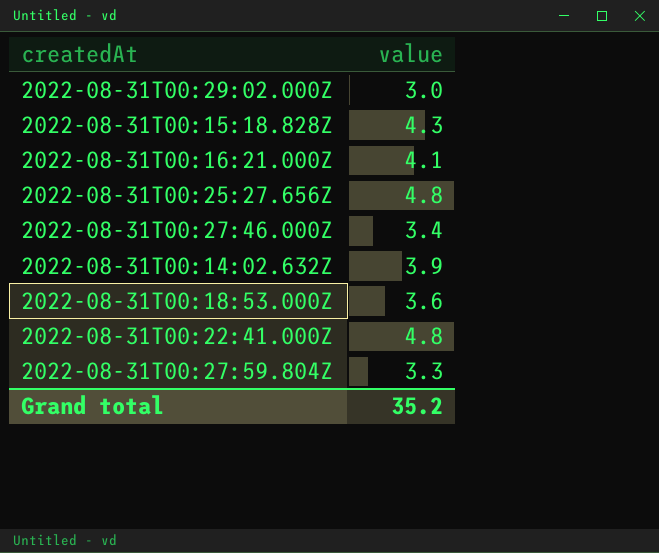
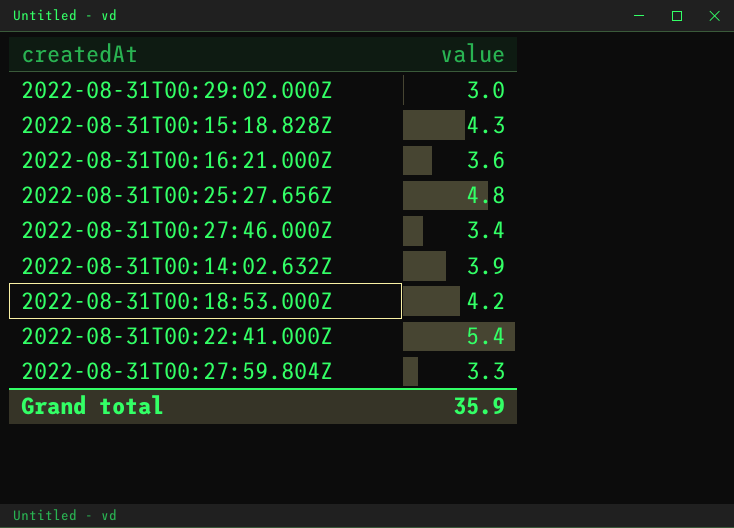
2022-08-31T00:16:21.000Z | value: 4.1 -> 3.6
2022-08-31T00:18:53.000Z | value: 3.6 -> 4.2
2022-08-31T00:22:41.000Z | value: 4.8 -> 5.4
Grand total | value: 35.2 -> 35.9

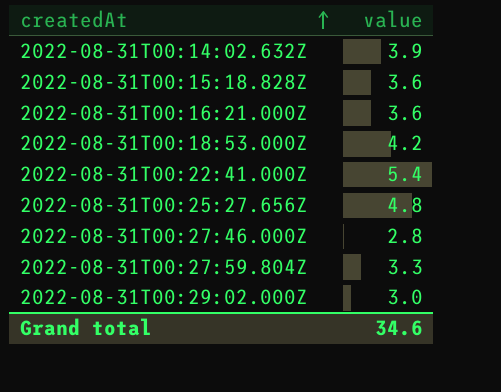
row order: none -> createdAt ascending
2022-08-31T00:15:18.828Z | value: 4.3 -> 3.6
2022-08-31T00:27:46.000Z | value: 3.4 -> 2.8
Grand total | value: 35.9 -> 34.6

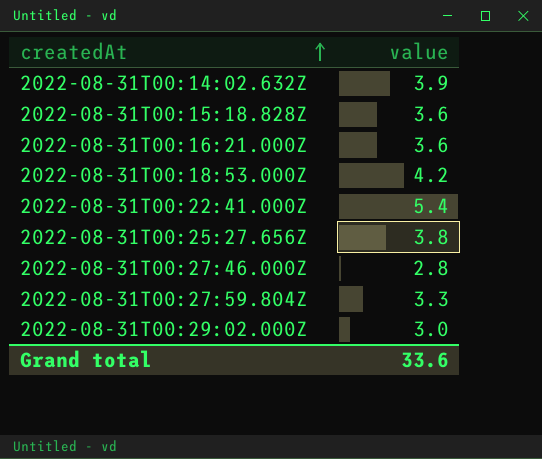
2022-08-31T00:25:27.656Z | value: 4.8 -> 3.8
Grand total | value: 34.6 -> 33.6

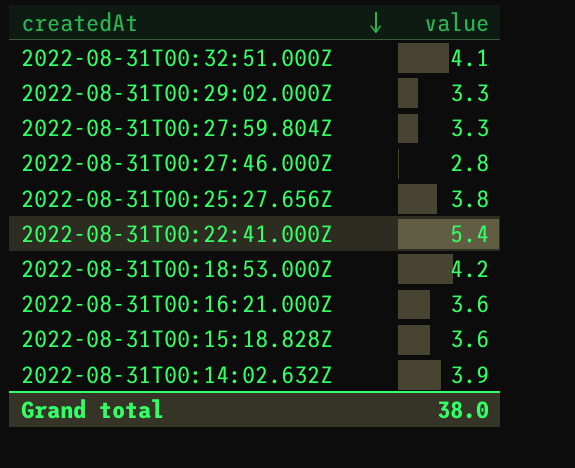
row order: createdAt ascending -> createdAt descending
row 2022-08-31T00:32:51.000Z: none -> 4.1
2022-08-31T00:29:02.000Z | value: 3.0 -> 3.3
Grand total | value: 33.6 -> 38.0

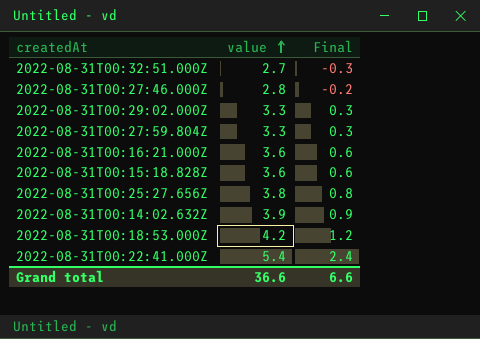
row order: createdAt descending -> value ascending
column Final | formula: none -> [value] - 3
2022-08-31T00:32:51.000Z | value: 4.1 -> 2.7
Grand total | value: 38.0 -> 36.6

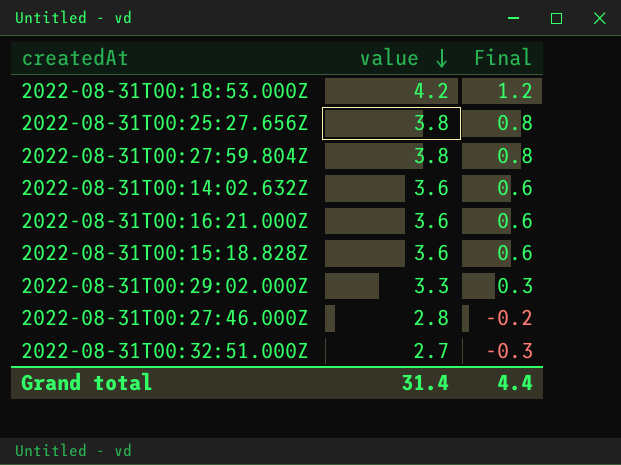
row order: value ascending -> value descending
row 2022-08-31T00:22:41.000Z: 5.4 | 2.4 -> none
2022-08-31T00:27:59.804Z | value: 3.3 -> 3.8
2022-08-31T00:27:59.804Z | Final: 0.3 -> 0.8
2022-08-31T00:14:02.632Z | value: 3.9 -> 3.6
2022-08-31T00:14:02.632Z | Final: 0.9 -> 0.6
Grand total | value: 36.6 -> 31.4
Grand total | Final: 6.6 -> 4.4

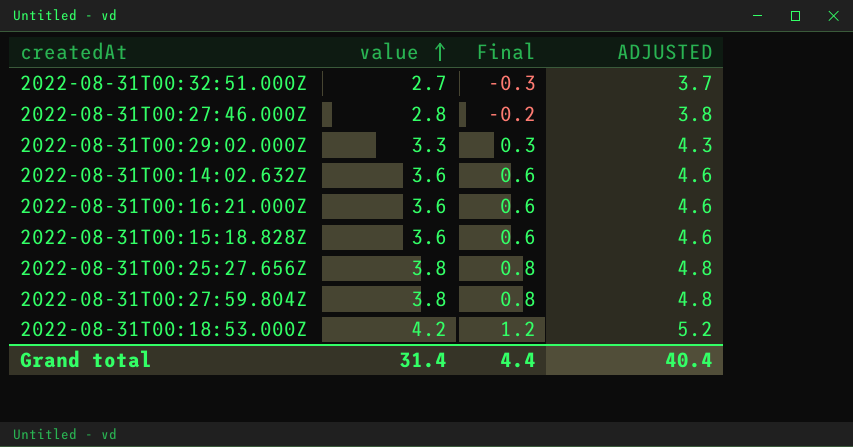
row order: value descending -> value ascending
column ADJUSTED | formula: none -> [value] + 1

